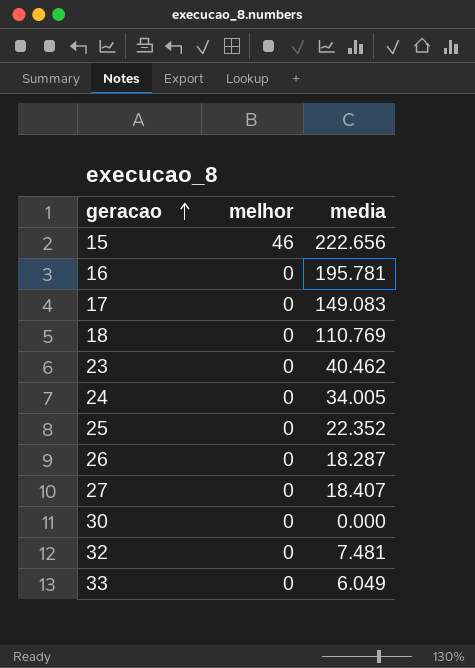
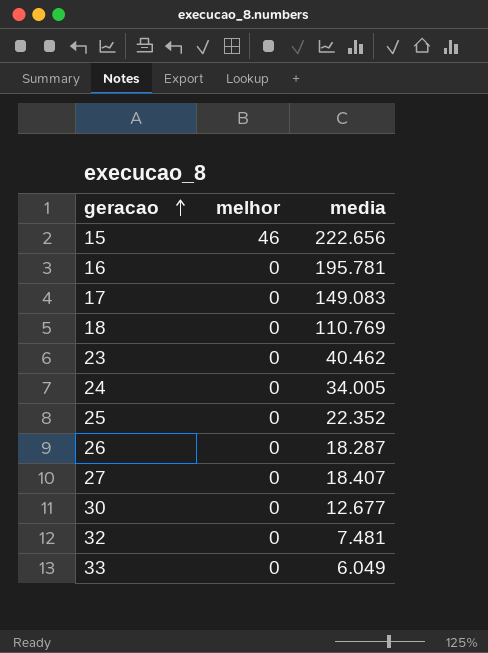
30 | media: 0.000 -> 12.677

